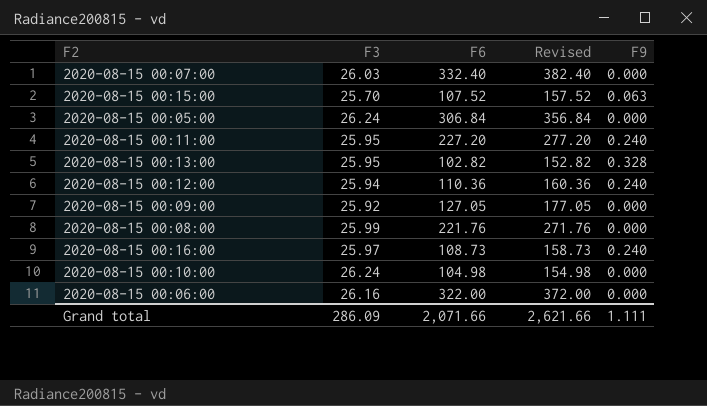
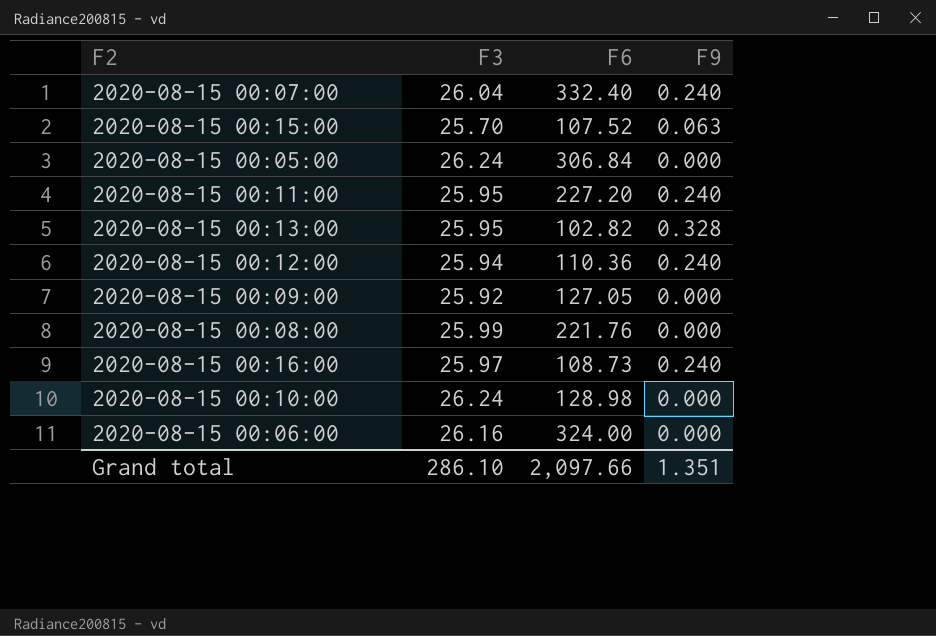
column Revised | formula: [F6] + 50 -> none
2020-08-15 00:07:00 | F3: 26.03 -> 26.04
2020-08-15 00:07:00 | F9: 0.000 -> 0.240
2020-08-15 00:10:00 | F6: 104.98 -> 128.98
2020-08-15 00:06:00 | F6: 322.00 -> 324.00
Grand total | F3: 286.09 -> 286.10
Grand total | F6: 2,071.66 -> 2,097.66
Grand total | F9: 1.111 -> 1.351

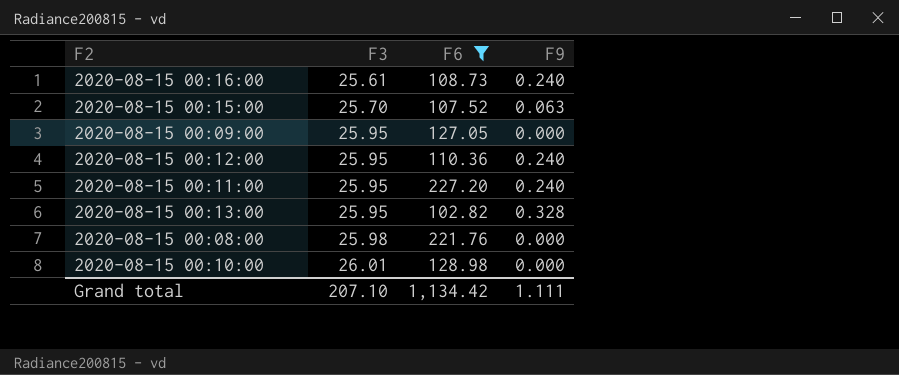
filter: none -> F6 <= 227.20
row order: none -> F3 ascending
2020-08-15 00:16:00 | F3: 25.97 -> 25.61
2020-08-15 00:09:00 | F3: 25.92 -> 25.95
2020-08-15 00:12:00 | F3: 25.94 -> 25.95
2020-08-15 00:08:00 | F3: 25.99 -> 25.98
2020-08-15 00:10:00 | F3: 26.24 -> 26.01
Grand total | F3: 286.10 -> 207.10
Grand total | F6: 2,097.66 -> 1,134.42
Grand total | F9: 1.351 -> 1.111

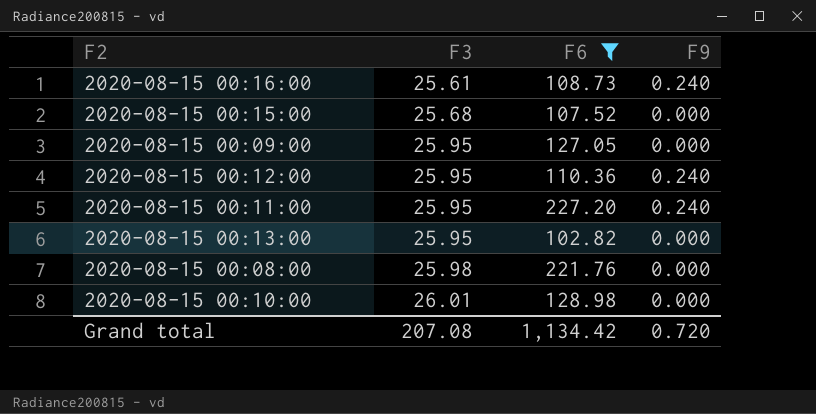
2020-08-15 00:15:00 | F3: 25.70 -> 25.68
2020-08-15 00:15:00 | F9: 0.063 -> 0.000
2020-08-15 00:13:00 | F9: 0.328 -> 0.000
Grand total | F3: 207.10 -> 207.08
Grand total | F9: 1.111 -> 0.720

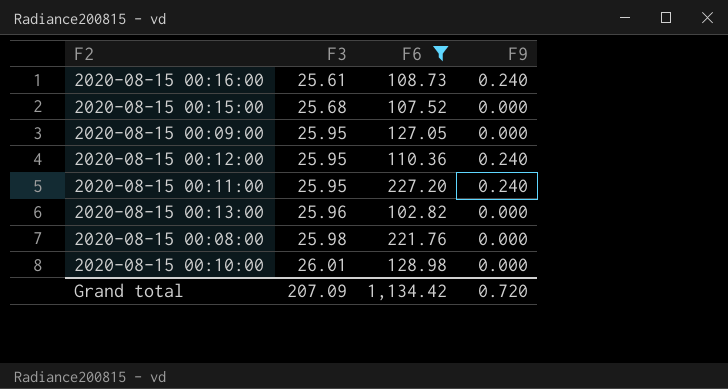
2020-08-15 00:13:00 | F3: 25.95 -> 25.96
Grand total | F3: 207.08 -> 207.09

